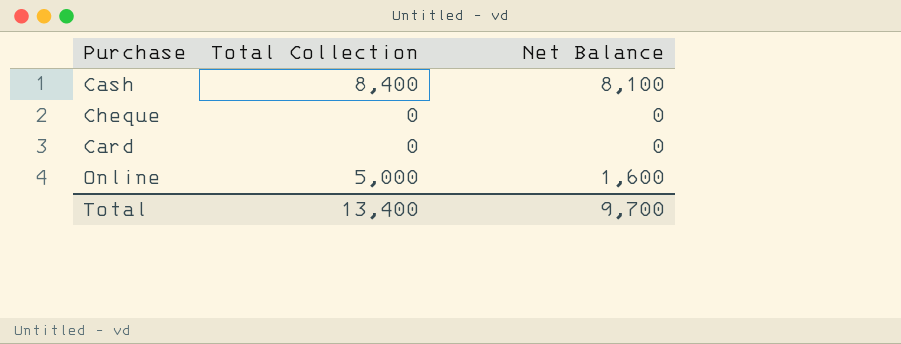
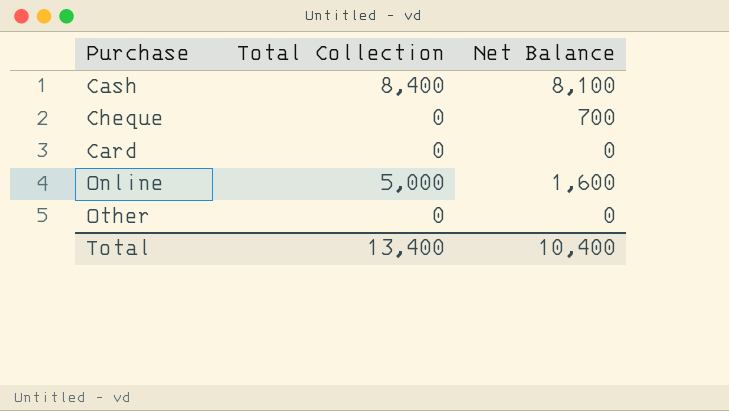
Cheque | Net Balance: 0 -> 700
row Other: none -> 0 | 0
Total | Net Balance: 9,700 -> 10,400

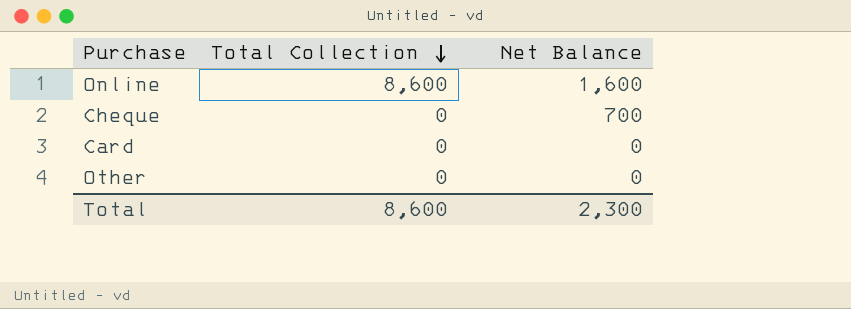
row order: none -> Total Collection descending
row Cash: 8,400 | 8,100 -> none
Online | Total Collection: 5,000 -> 8,600
Total | Total Collection: 13,400 -> 8,600
Total | Net Balance: 10,400 -> 2,300

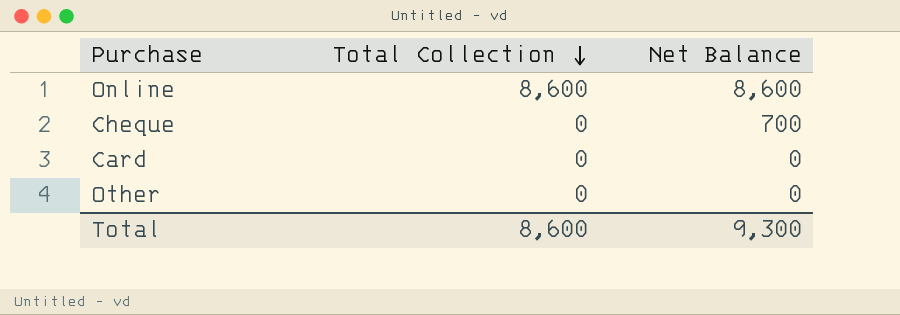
Online | Net Balance: 1,600 -> 8,600
Total | Net Balance: 2,300 -> 9,300

